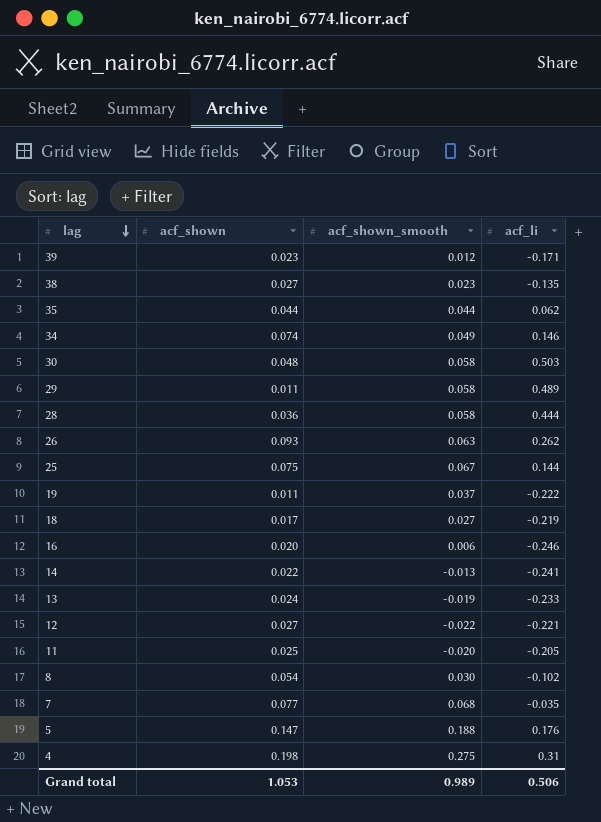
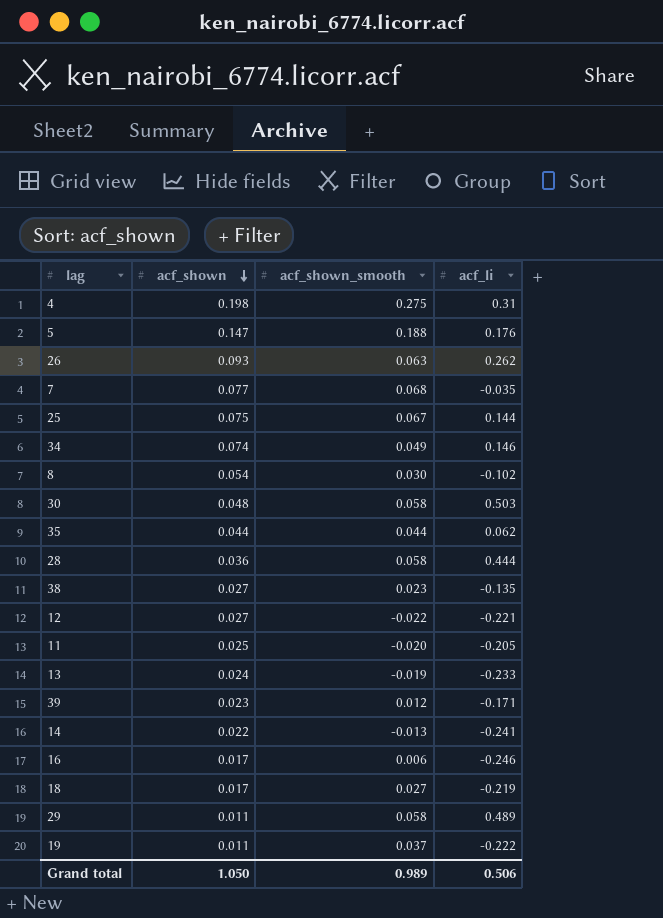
row order: lag descending -> acf_shown descending
16 | acf_shown: 0.020 -> 0.017
Grand total | acf_shown: 1.053 -> 1.050

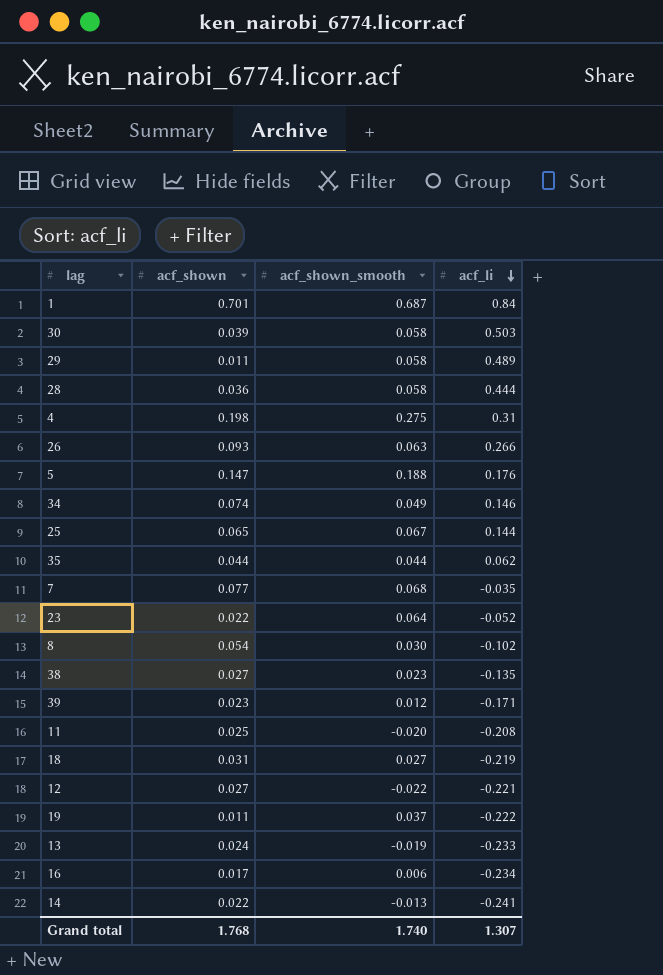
row order: acf_shown descending -> acf_li descending
row 1: none -> 0.701 | 0.687 | 0.84
30 | acf_shown: 0.048 -> 0.039
26 | acf_li: 0.262 -> 0.266
25 | acf_shown: 0.075 -> 0.065
row 23: none -> 0.022 | 0.064 | -0.052
11 | acf_li: -0.205 -> -0.208
18 | acf_shown: 0.017 -> 0.031
16 | acf_li: -0.246 -> -0.234
Grand total | acf_shown: 1.050 -> 1.768
Grand total | acf_shown_smooth: 0.989 -> 1.740
Grand total | acf_li: 0.506 -> 1.307

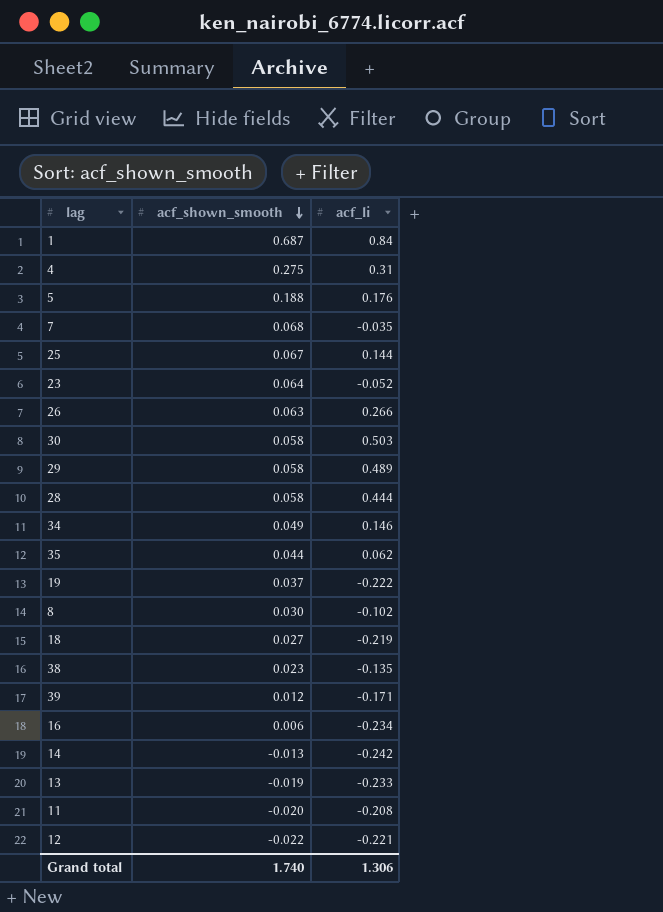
row order: acf_li descending -> acf_shown_smooth descending
column acf_shown | position: 2 -> none
14 | acf_li: -0.241 -> -0.242
Grand total | acf_li: 1.307 -> 1.306

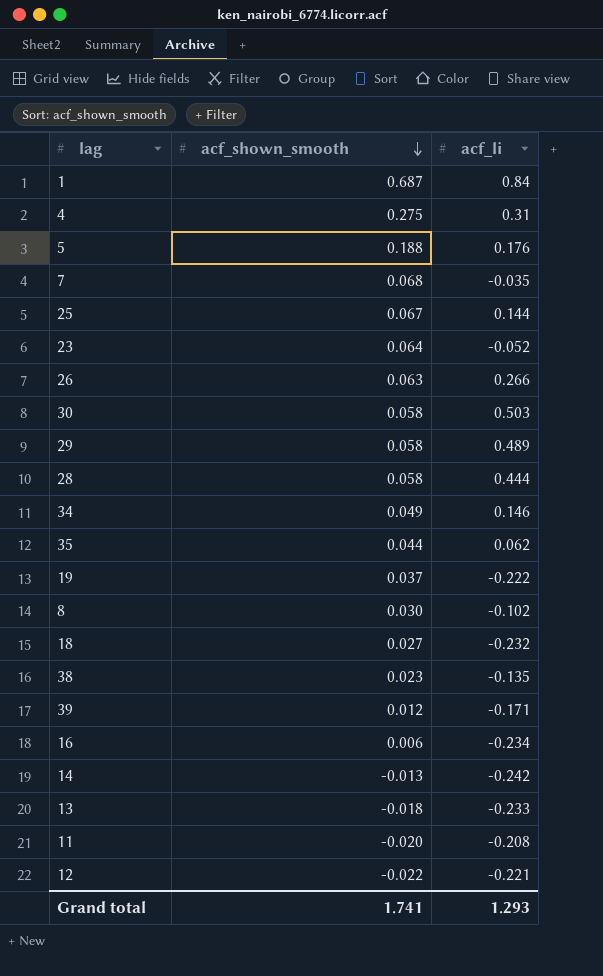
18 | acf_li: -0.219 -> -0.232
13 | acf_shown_smooth: -0.019 -> -0.018
Grand total | acf_shown_smooth: 1.740 -> 1.741
Grand total | acf_li: 1.306 -> 1.293

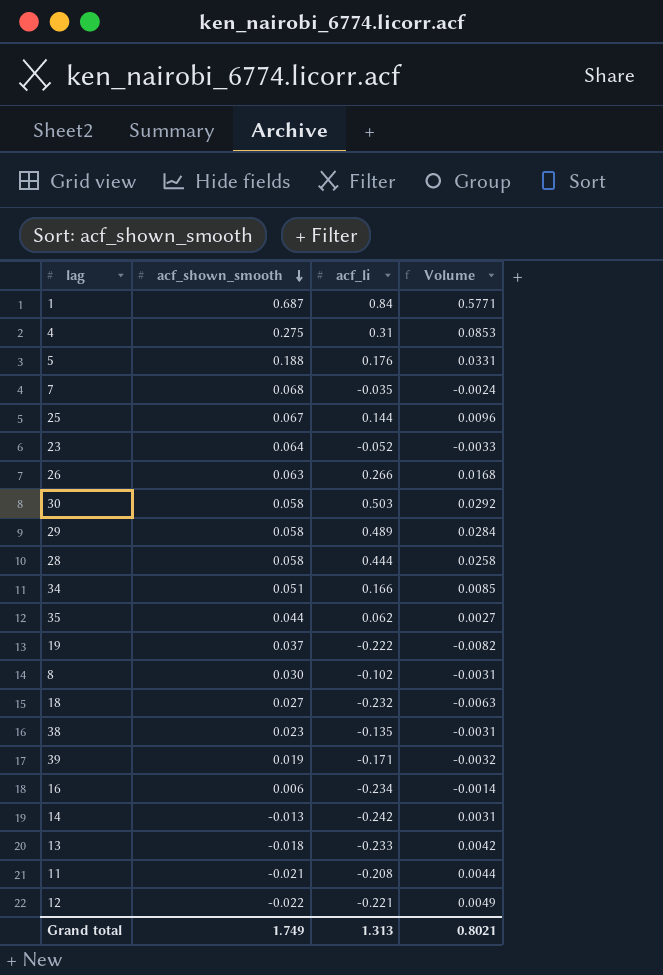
column Volume | formula: none -> [acf_shown_smooth] * [acf_li]
34 | acf_shown_smooth: 0.049 -> 0.051
34 | acf_li: 0.146 -> 0.166
39 | acf_shown_smooth: 0.012 -> 0.019
11 | acf_shown_smooth: -0.020 -> -0.021
Grand total | acf_shown_smooth: 1.741 -> 1.749
Grand total | acf_li: 1.293 -> 1.313

